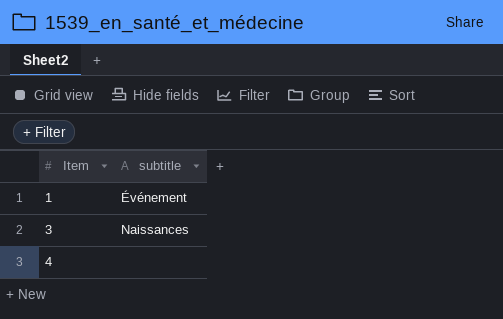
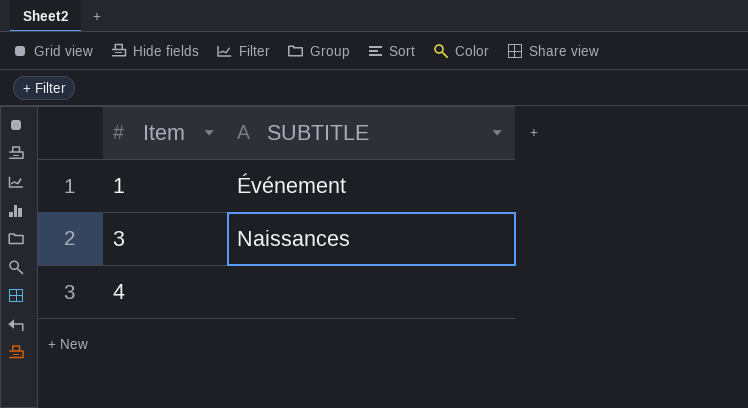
column name: subtitle -> SUBTITLE

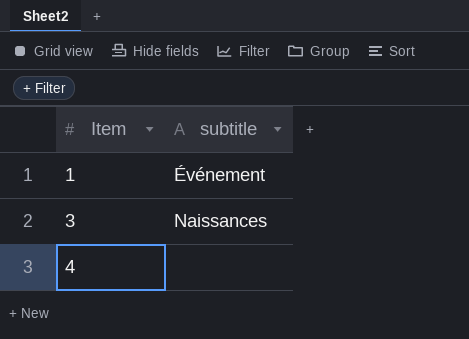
column name: SUBTITLE -> subtitle

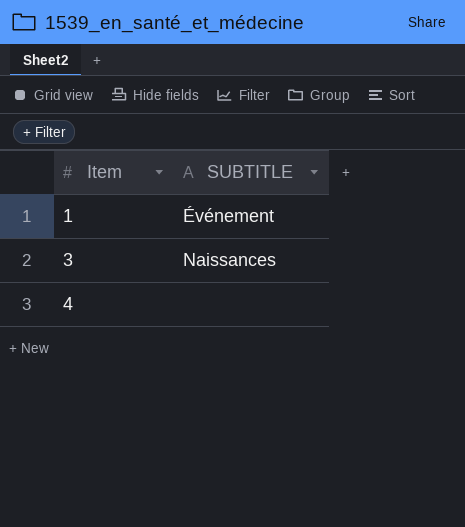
column name: subtitle -> SUBTITLE

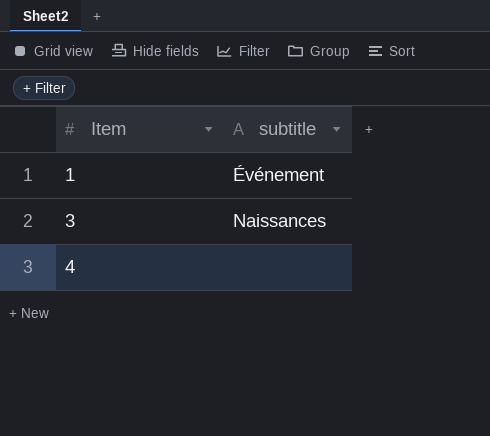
column name: SUBTITLE -> subtitle

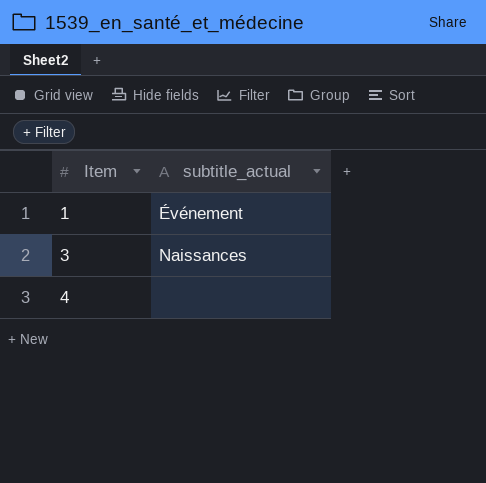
column name: subtitle -> subtitle_actual

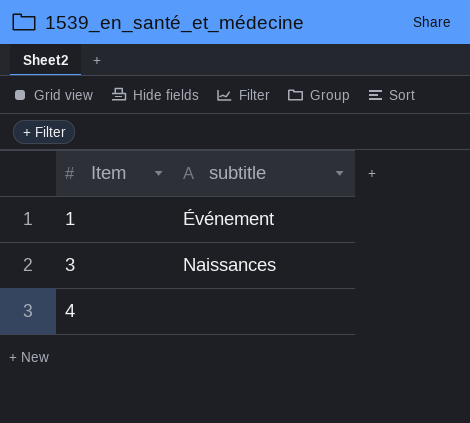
column name: subtitle_actual -> subtitle

